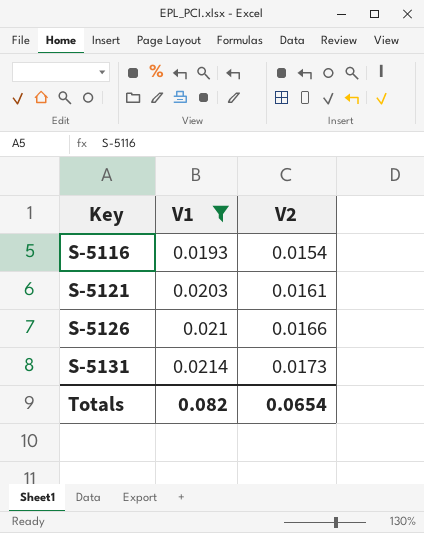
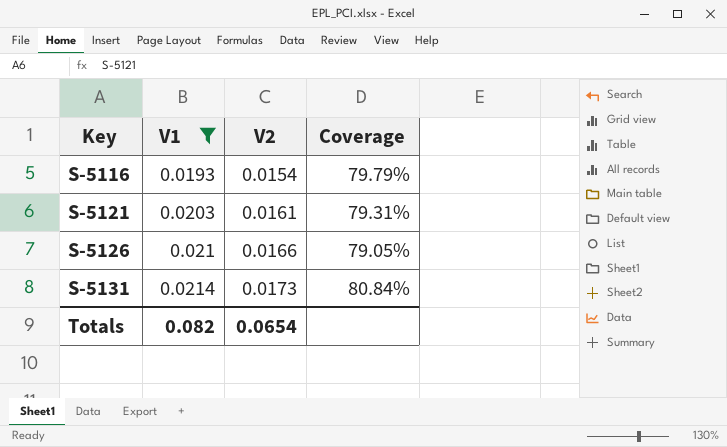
column Coverage | formula: none -> [V2] / [V1]

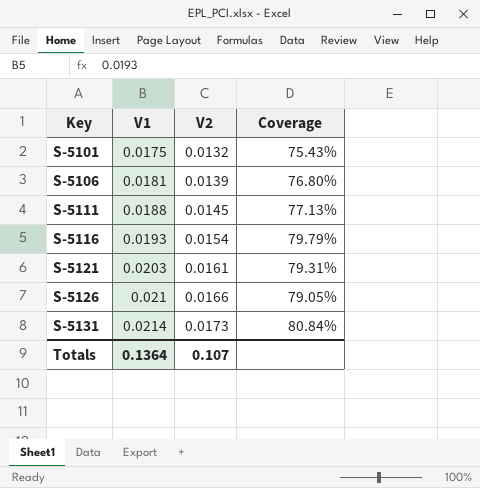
filter: V1 >= 0.0193 -> none
Totals | V1: 0.082 -> 0.1364
Totals | V2: 0.0654 -> 0.107

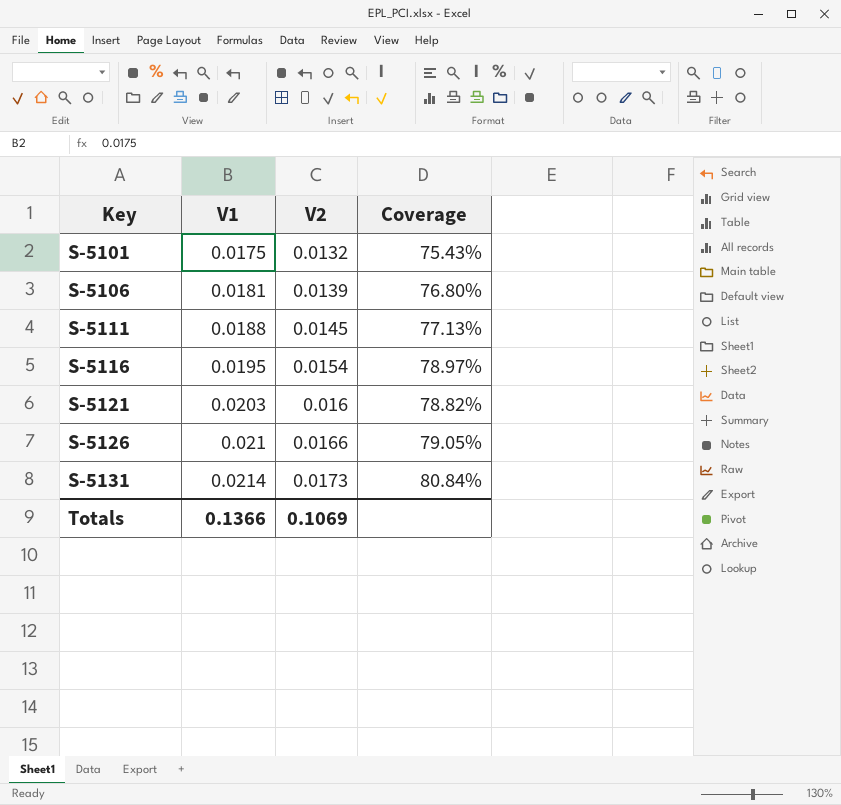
S-5116 | V1: 0.0193 -> 0.0195
S-5116 | Coverage: 79.79% -> 78.97%
S-5121 | V2: 0.0161 -> 0.016
S-5121 | Coverage: 79.31% -> 78.82%
Totals | V1: 0.1364 -> 0.1366
Totals | V2: 0.107 -> 0.1069

